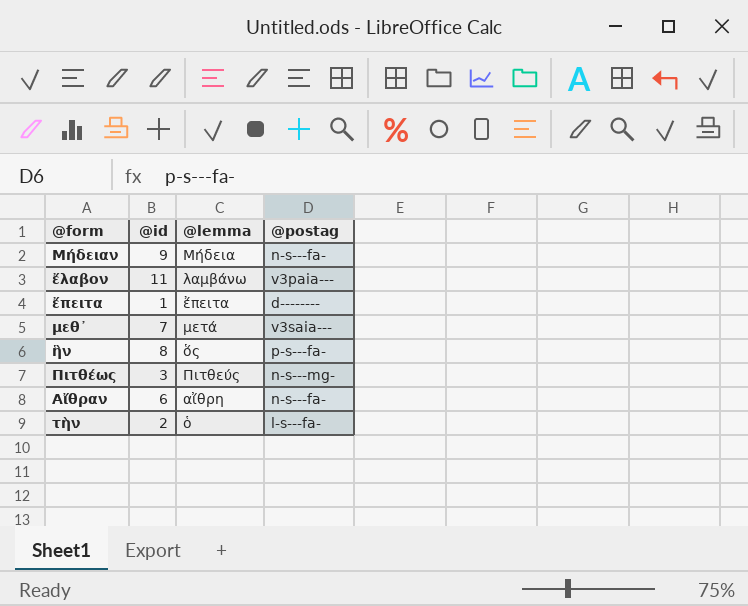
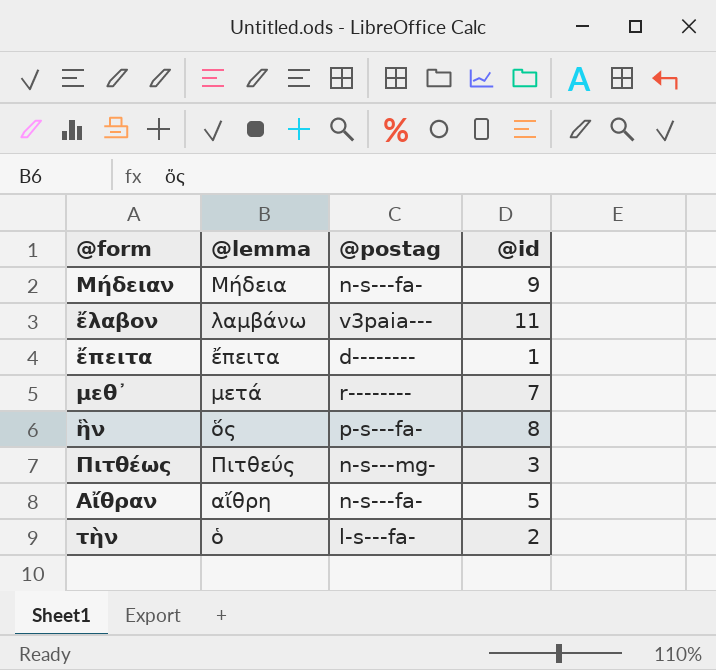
column @id | position: 2 -> 4
μεθ᾽ | @postag: v3saia--- -> r--------
Αἴθραν | @id: 6 -> 5

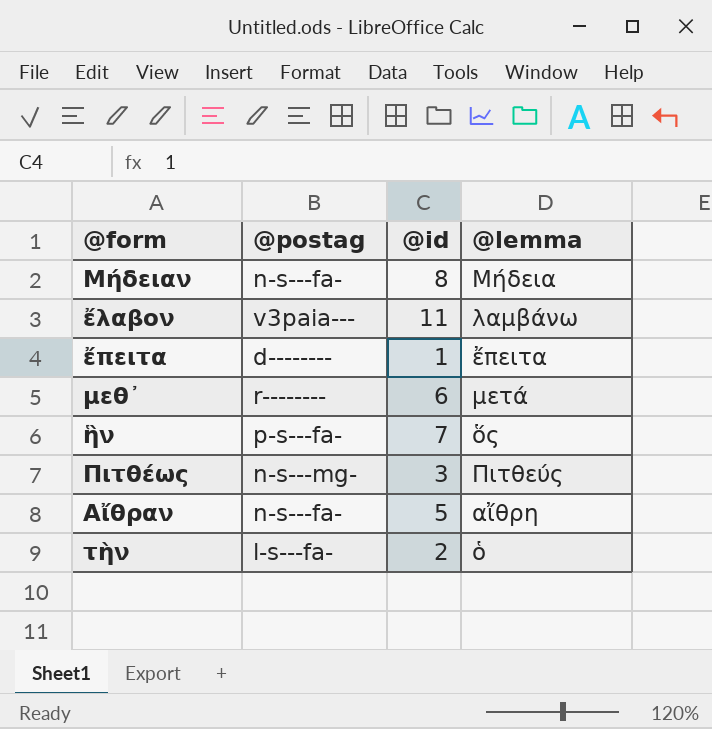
column @lemma | position: 2 -> 4
Μήδειαν | @id: 9 -> 8
μεθ᾽ | @id: 7 -> 6
ἣν | @id: 8 -> 7

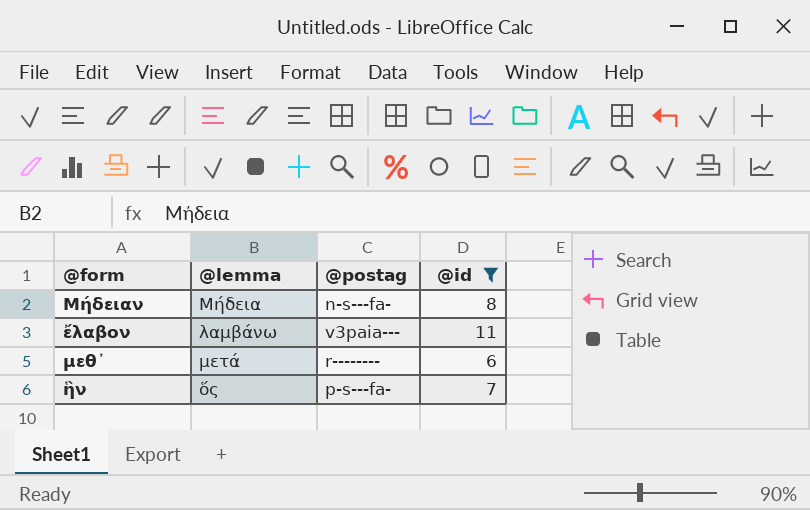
filter: none -> @id >= 6
column @lemma | position: 4 -> 2

